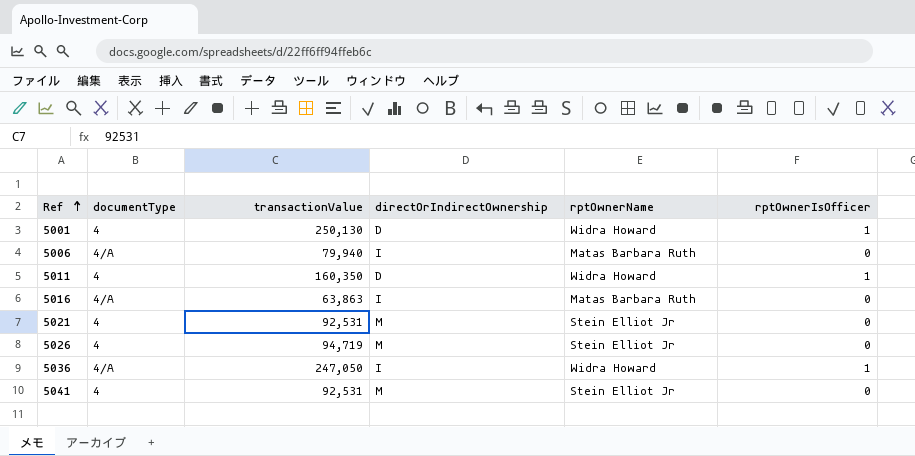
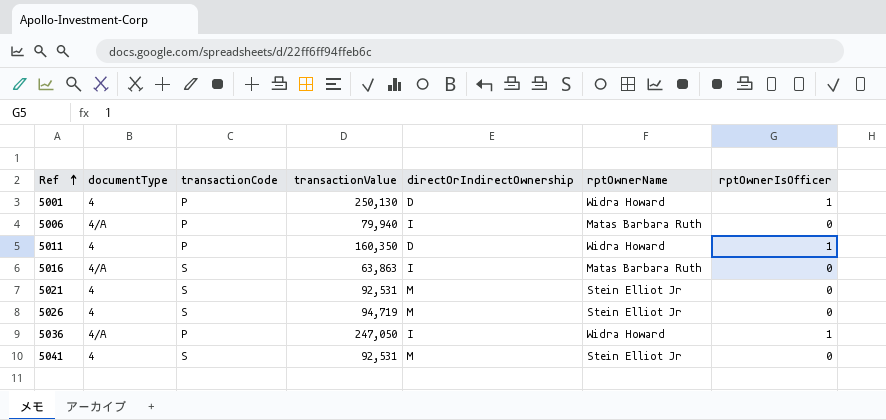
column transactionCode | position: none -> 3

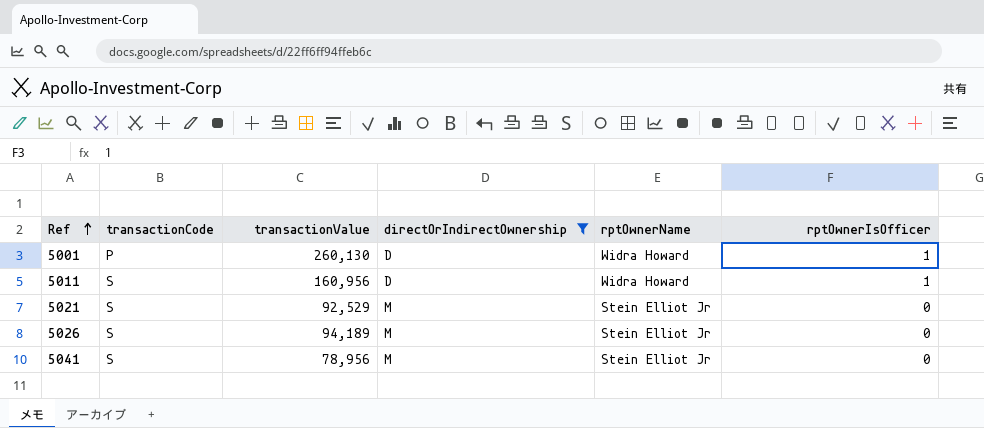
filter: none -> directOrIndirectOwnership != I
column documentType | position: 2 -> none
5001 | transactionValue: 250,130 -> 260,130
5011 | transactionCode: P -> S
5011 | transactionValue: 160,350 -> 160,956
5021 | transactionValue: 92,531 -> 92,529
5026 | transactionValue: 94,719 -> 94,189
5041 | transactionValue: 92,531 -> 78,956

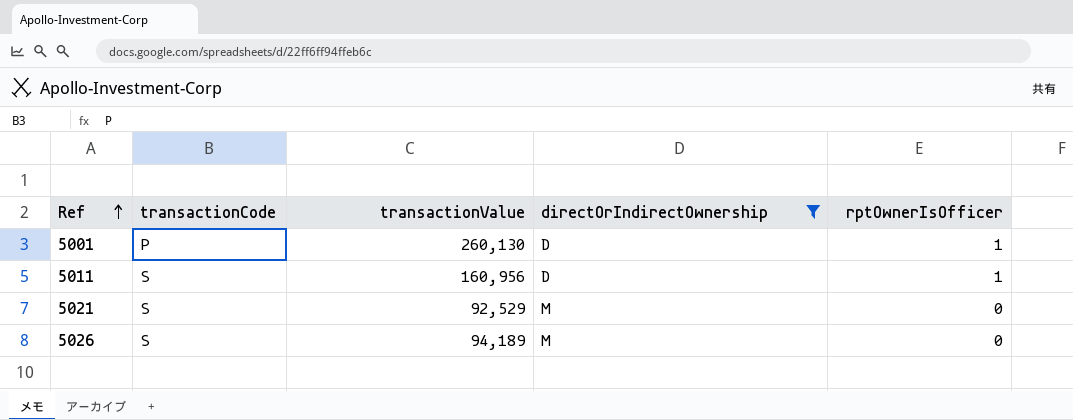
column rptOwnerName | position: 5 -> none
row 5041: S | 78,956 | M | Stein Elliot Jr | 0 -> none

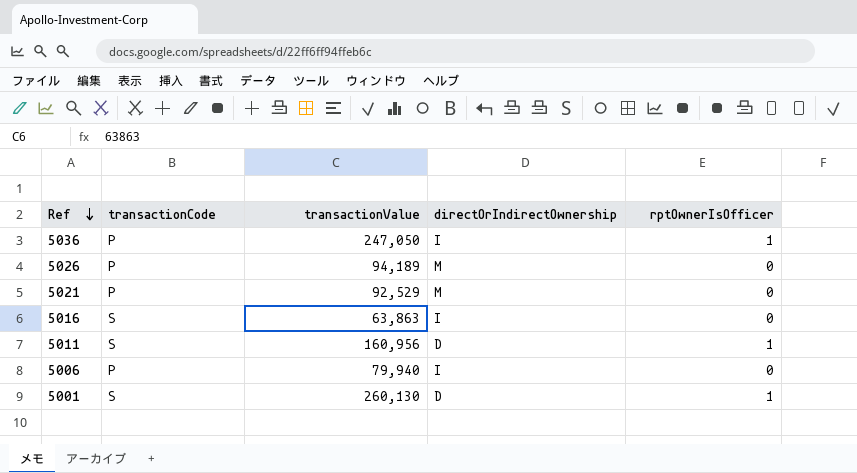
filter: directOrIndirectOwnership != I -> none
row order: Ref ascending -> Ref descending
5026 | transactionCode: S -> P
5021 | transactionCode: S -> P
5001 | transactionCode: P -> S

